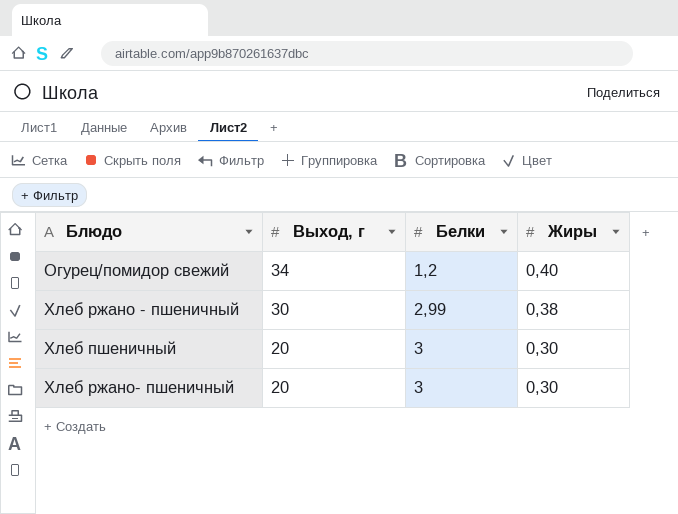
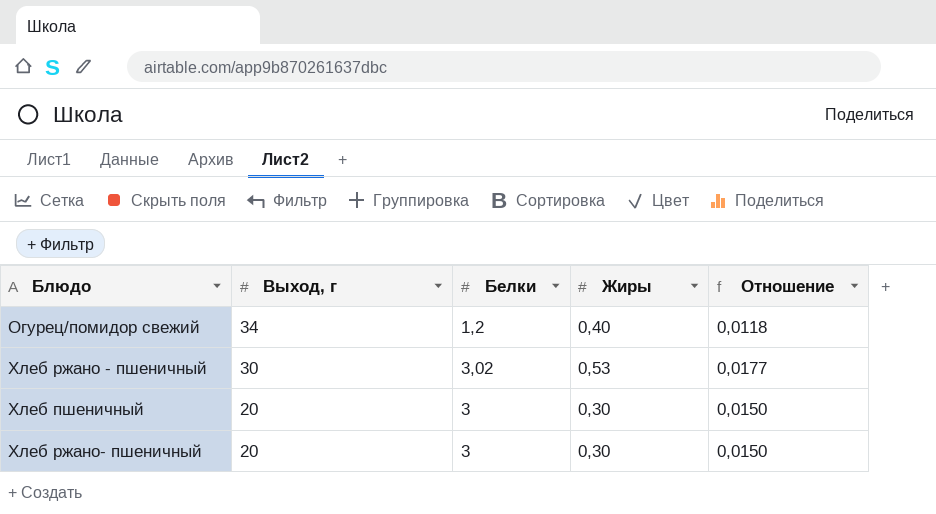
column Отношение | formula: none -> [Жиры] / [Выход, г]
Хлеб ржано - пшеничный | Белки: 2,99 -> 3,02
Хлеб ржано - пшеничный | Жиры: 0,38 -> 0,53

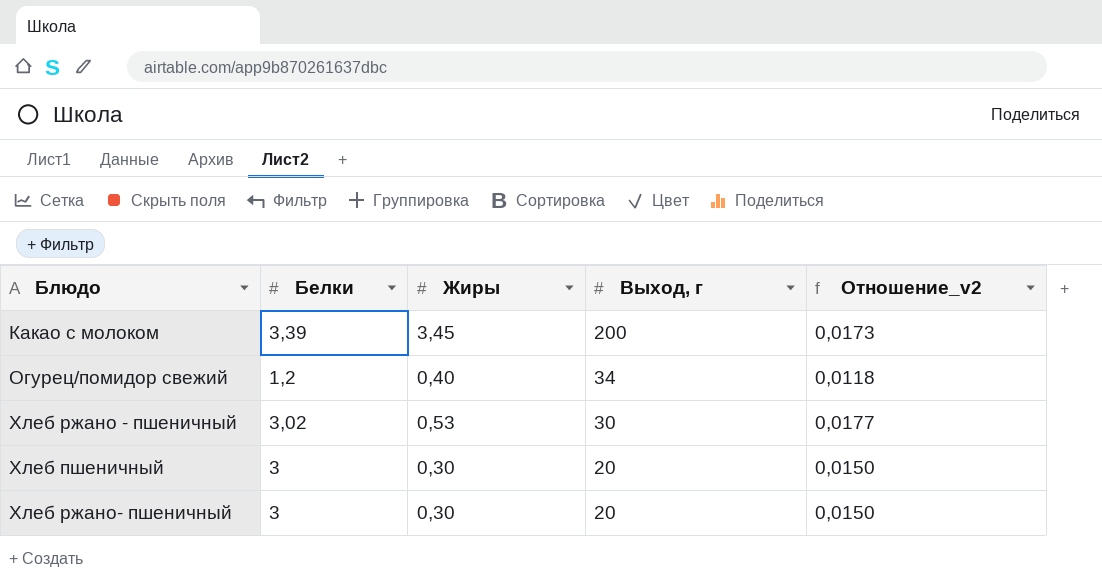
column Выход, г | position: 2 -> 4
column name: Отношение -> Отношение_v2
row Какао с молоком: none -> 3,39 | 3,45 | 200 | 0,0173

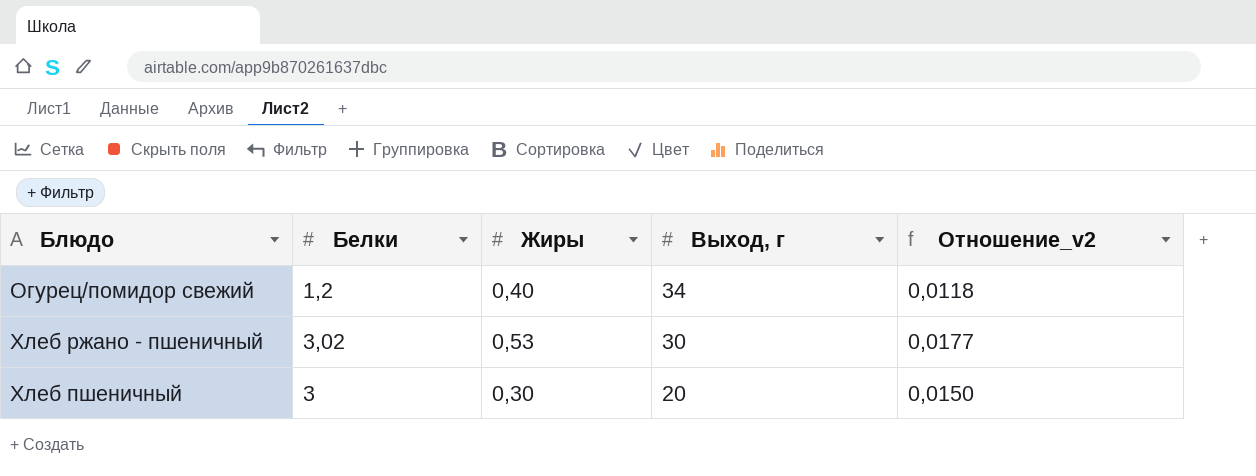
row Какао с молоком: 3,39 | 3,45 | 200 | 0,0173 -> none
row Хлеб ржано- пшеничный: 3 | 0,30 | 20 | 0,0150 -> none

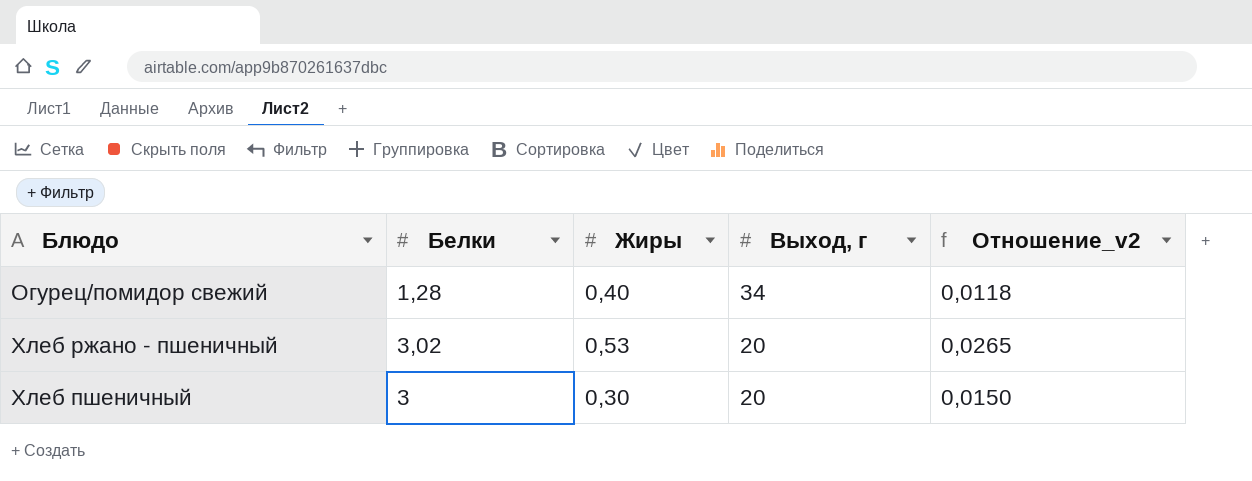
Огурец/помидор свежий | Белки: 1,2 -> 1,28
Хлеб ржано - пшеничный | Выход, г: 30 -> 20
Хлеб ржано - пшеничный | Отношение_v2: 0,0177 -> 0,0265

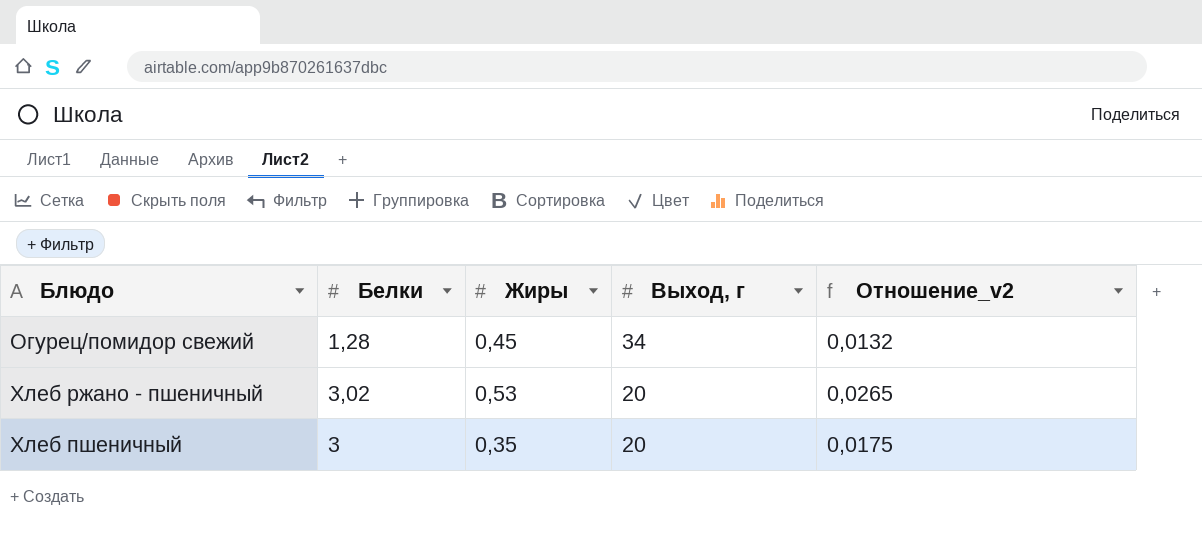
Огурец/помидор свежий | Жиры: 0,40 -> 0,45
Огурец/помидор свежий | Отношение_v2: 0,0118 -> 0,0132
Хлеб пшеничный | Жиры: 0,30 -> 0,35
Хлеб пшеничный | Отношение_v2: 0,0150 -> 0,0175

